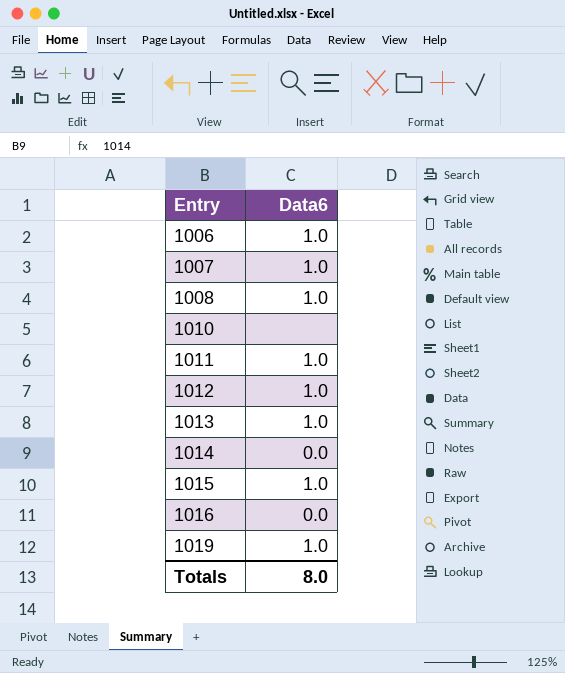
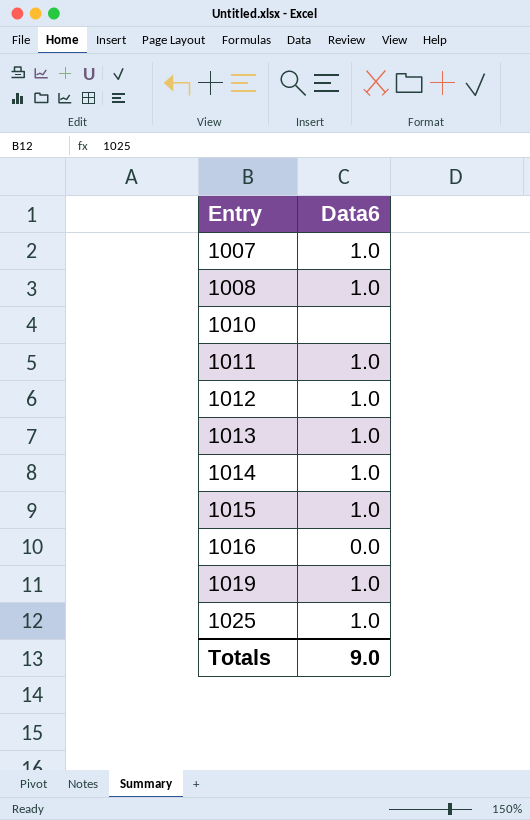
row 1006: 1.0 -> none
1014 | Data6: 0.0 -> 1.0
row 1025: none -> 1.0
Totals | Data6: 8.0 -> 9.0

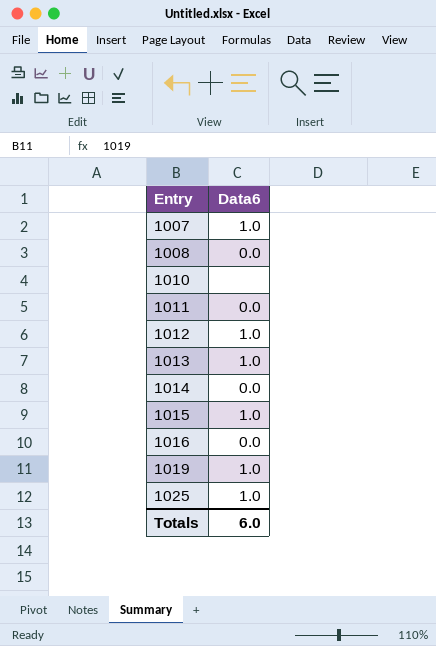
1008 | Data6: 1.0 -> 0.0
1011 | Data6: 1.0 -> 0.0
1014 | Data6: 1.0 -> 0.0
Totals | Data6: 9.0 -> 6.0

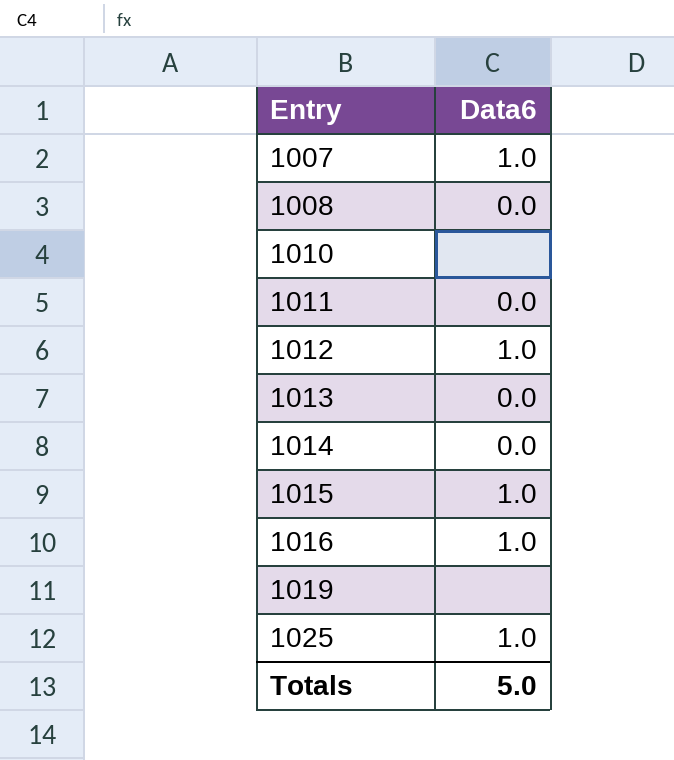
1013 | Data6: 1.0 -> 0.0
1016 | Data6: 0.0 -> 1.0
1019 | Data6: 1.0 -> none
Totals | Data6: 6.0 -> 5.0

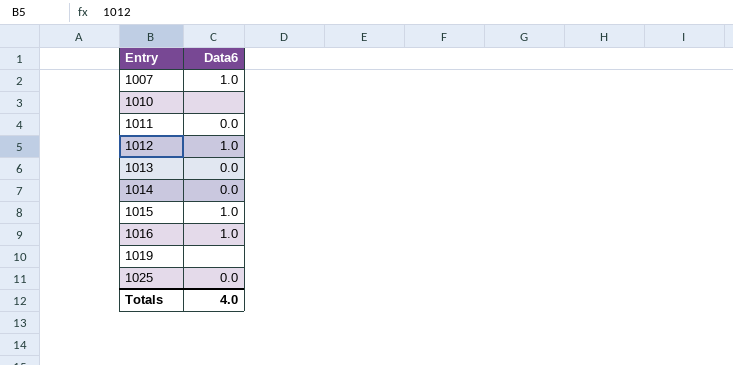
row 1008: 0.0 -> none
1025 | Data6: 1.0 -> 0.0
Totals | Data6: 5.0 -> 4.0

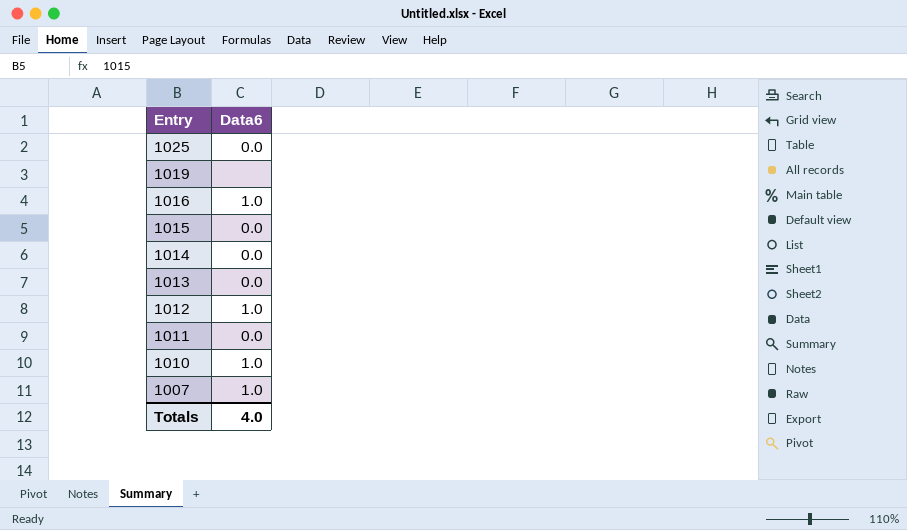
row order: Entry ascending -> Entry descending
1015 | Data6: 1.0 -> 0.0
1010 | Data6: none -> 1.0

